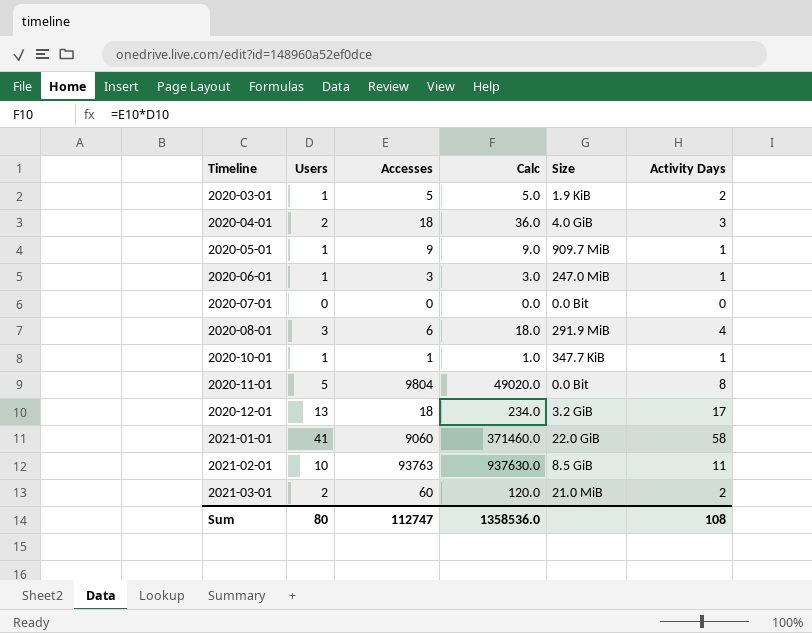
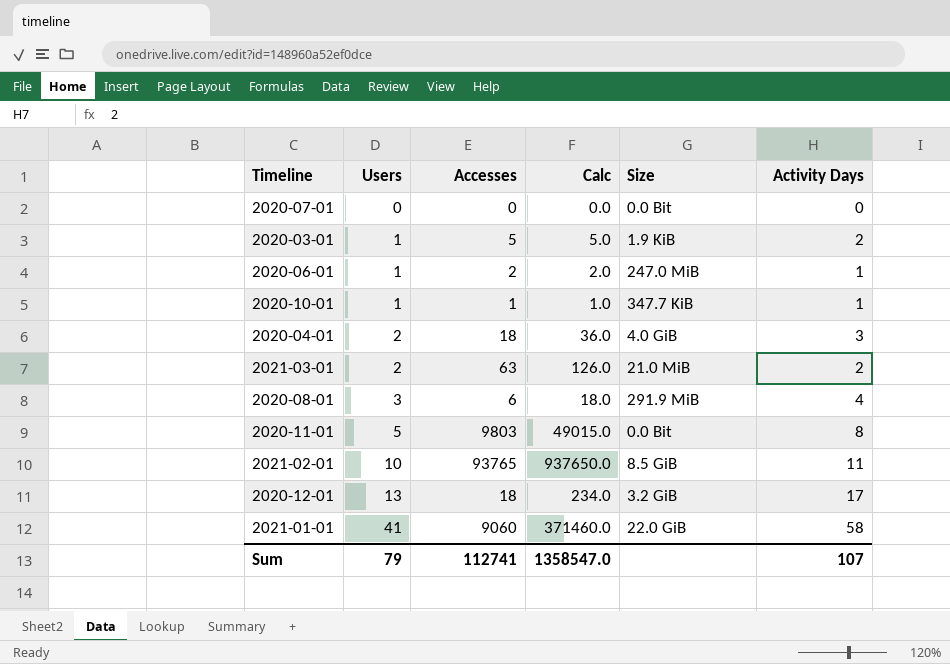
row order: Timeline ascending -> Users ascending
row 2020-05-01: 1 | 9 | 9.0 | 909.7 MiB | 1 -> none
2020-06-01 | Accesses: 3 -> 2
2020-06-01 | Calc: 3.0 -> 2.0
2021-03-01 | Accesses: 60 -> 63
2021-03-01 | Calc: 120.0 -> 126.0
2020-11-01 | Accesses: 9804 -> 9803
2020-11-01 | Calc: 49020.0 -> 49015.0
2021-02-01 | Accesses: 93763 -> 93765
2021-02-01 | Calc: 937630.0 -> 937650.0
Sum | Users: 80 -> 79
Sum | Accesses: 112747 -> 112741
Sum | Calc: 1358536.0 -> 1358547.0
Sum | Activity Days: 108 -> 107

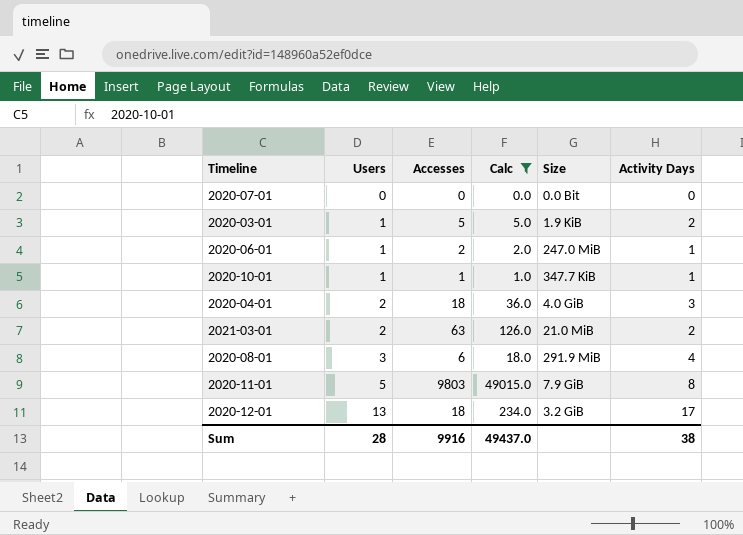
filter: none -> Calc <= 49015.0
2020-11-01 | Size: 0.0 Bit -> 7.9 GiB
Sum | Users: 79 -> 28
Sum | Accesses: 112741 -> 9916
Sum | Calc: 1358547.0 -> 49437.0
Sum | Activity Days: 107 -> 38

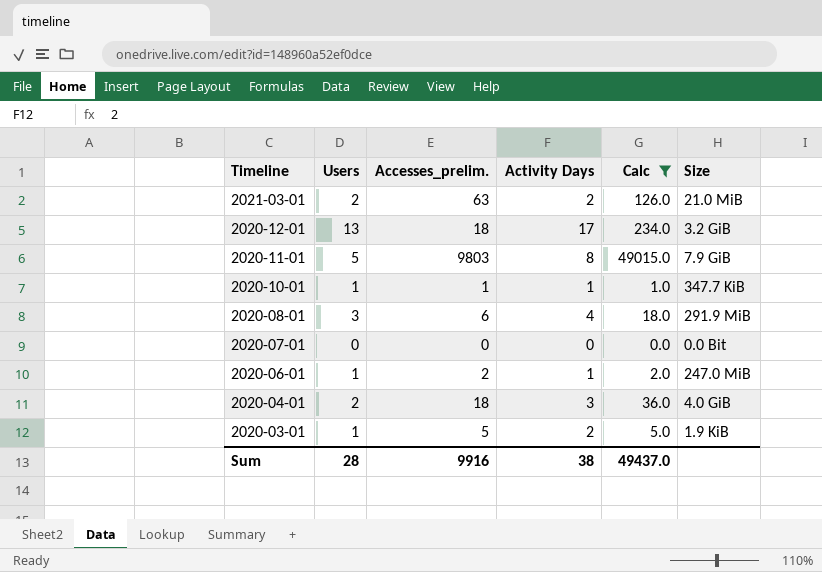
row order: Users ascending -> Timeline descending
column name: Accesses -> Accesses_prelim.
column Activity Days | position: 6 -> 4

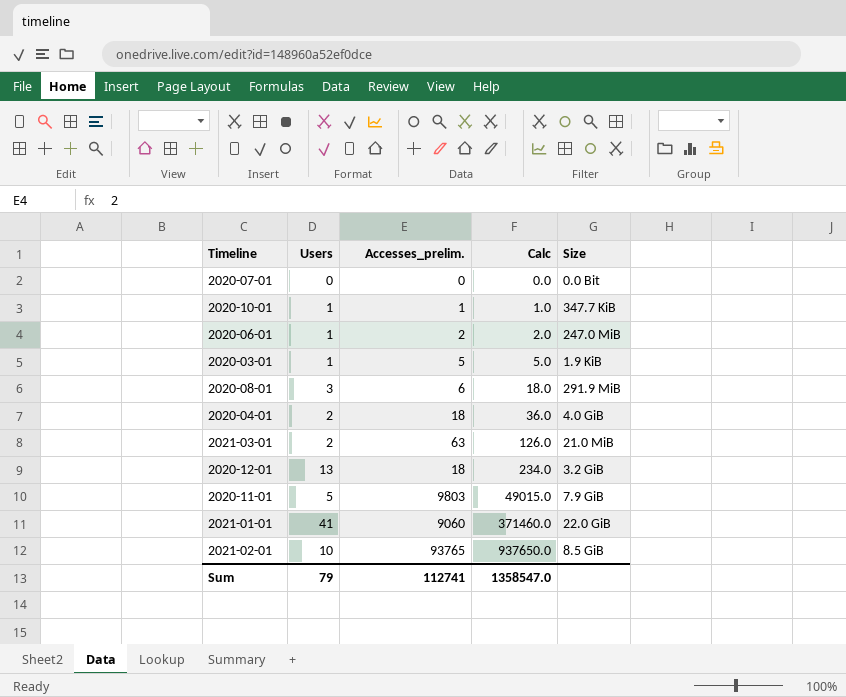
filter: Calc <= 49015.0 -> none
row order: Timeline descending -> Calc ascending
column Activity Days | position: 4 -> none
Sum | Users: 28 -> 79
Sum | Accesses_prelim.: 9916 -> 112741
Sum | Calc: 49437.0 -> 1358547.0

